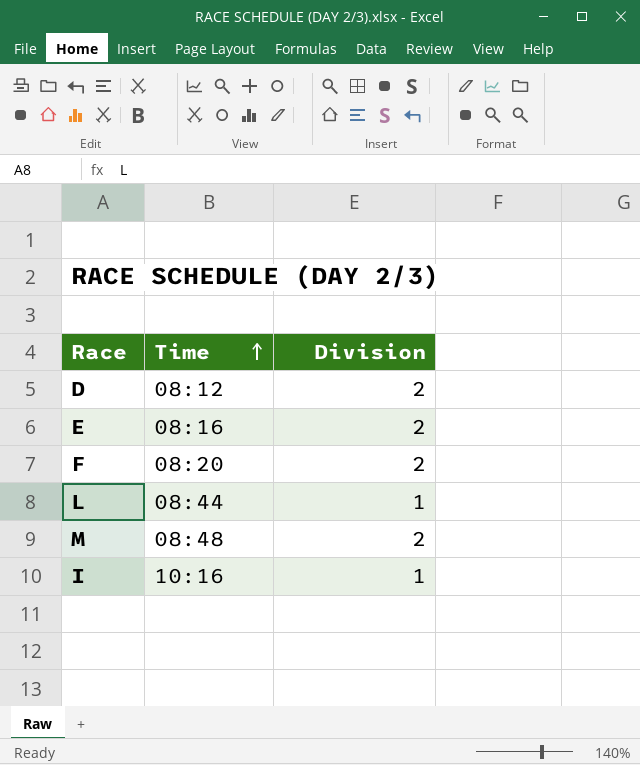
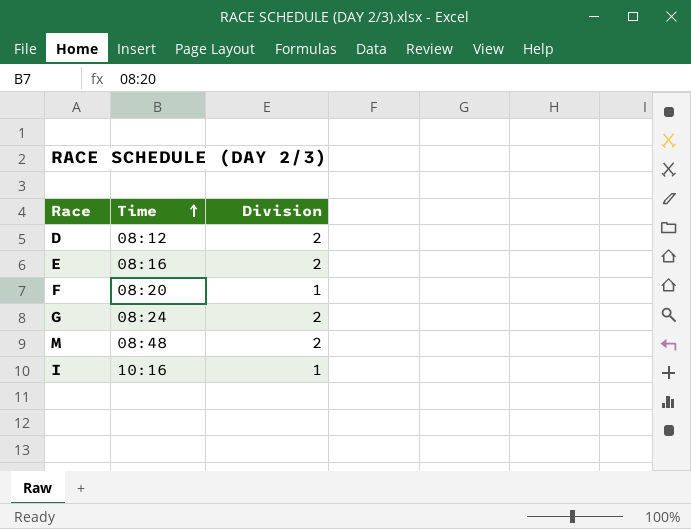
row L: 08:44 | 1 -> none
F | Division: 2 -> 1
row G: none -> 08:24 | 2

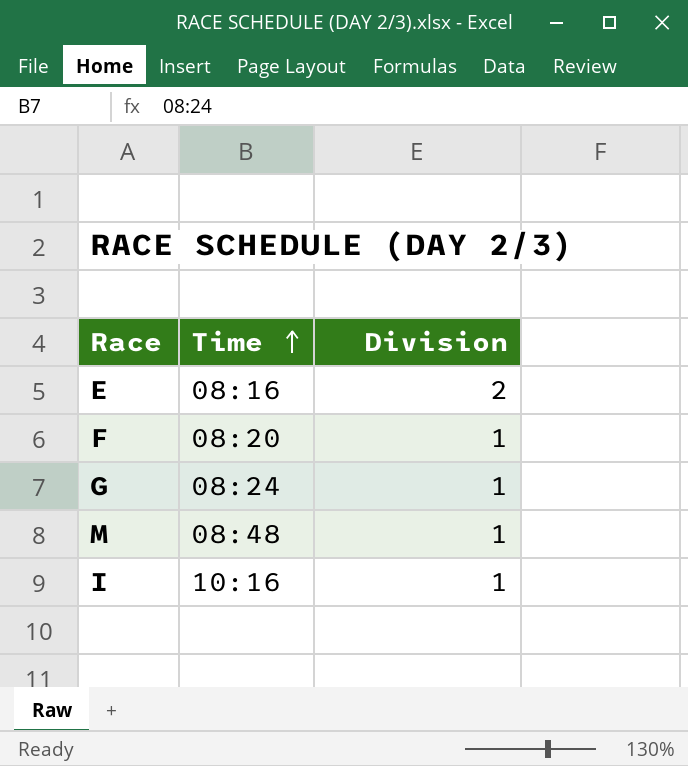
row D: 08:12 | 2 -> none
G | Division: 2 -> 1
M | Division: 2 -> 1

